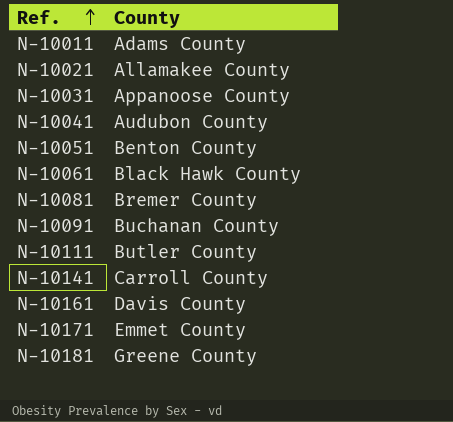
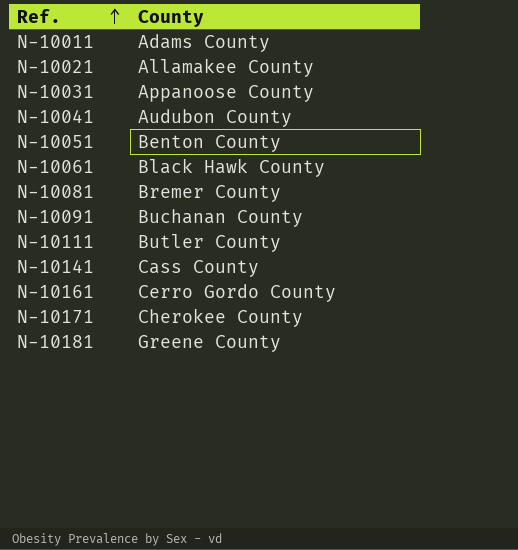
N-10141 | County: Carroll County -> Cass County
N-10161 | County: Davis County -> Cerro Gordo County
N-10171 | County: Emmet County -> Cherokee County

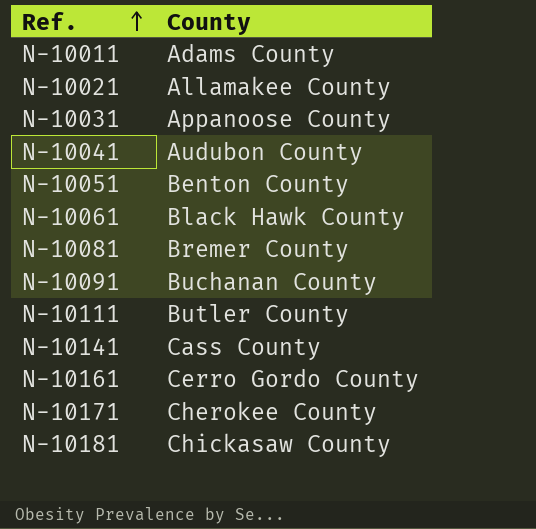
N-10181 | County: Greene County -> Chickasaw County

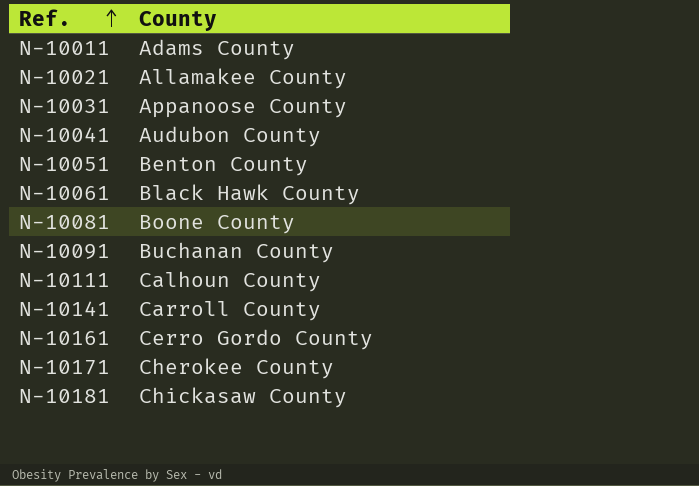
N-10081 | County: Bremer County -> Boone County
N-10111 | County: Butler County -> Calhoun County
N-10141 | County: Cass County -> Carroll County

